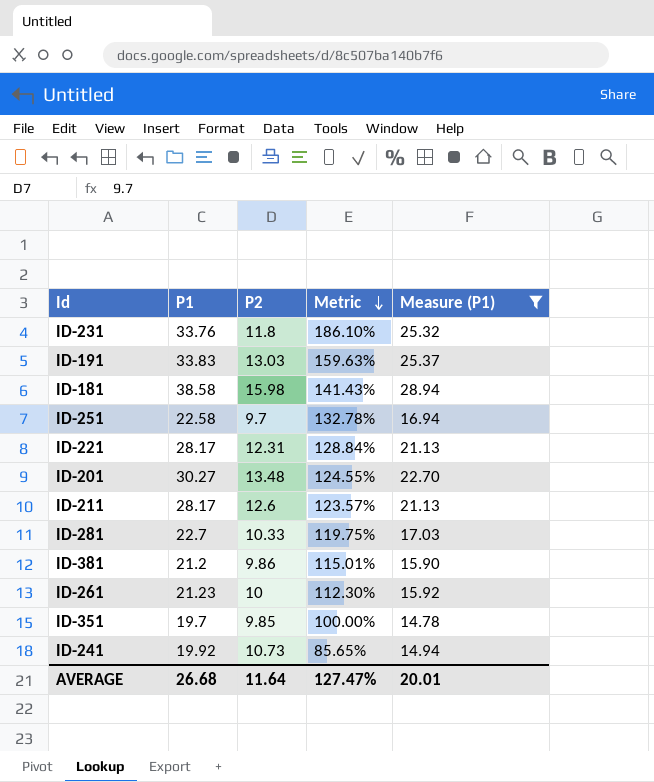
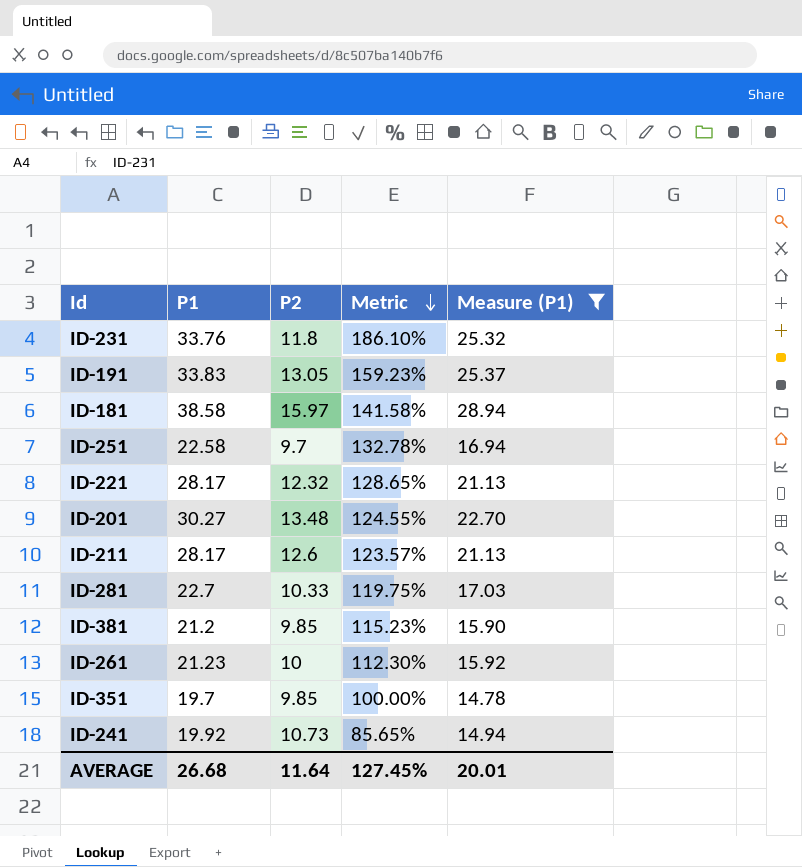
ID-191 | P2: 13.03 -> 13.05
ID-191 | Metric: 159.63% -> 159.23%
ID-181 | P2: 15.98 -> 15.97
ID-181 | Metric: 141.43% -> 141.58%
ID-221 | P2: 12.31 -> 12.32
ID-221 | Metric: 128.84% -> 128.65%
ID-381 | P2: 9.86 -> 9.85
ID-381 | Metric: 115.01% -> 115.23%
AVERAGE | Metric: 127.47% -> 127.45%

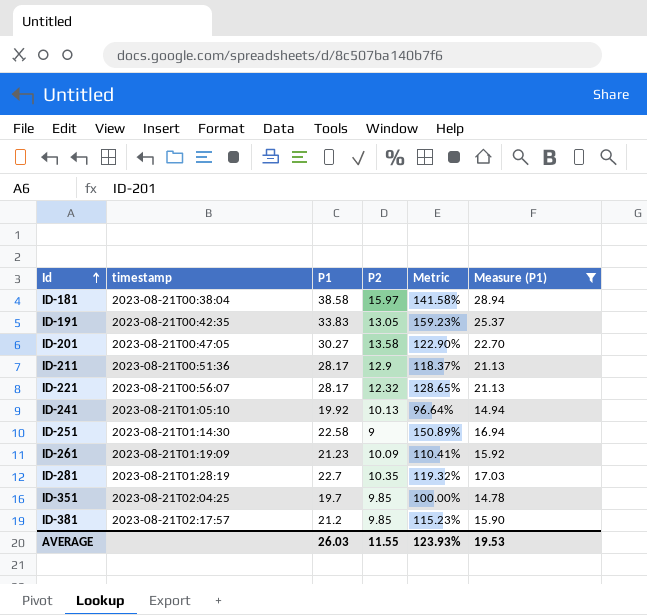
row order: Metric descending -> Id ascending
column timestamp | position: none -> 2
row ID-231: 33.76 | 11.8 | 186.10% | 25.32 -> none
ID-201 | P2: 13.48 -> 13.58
ID-201 | Metric: 124.55% -> 122.90%
ID-211 | P2: 12.6 -> 12.9
ID-211 | Metric: 123.57% -> 118.37%
ID-241 | P2: 10.73 -> 10.13
ID-241 | Metric: 85.65% -> 96.64%
ID-251 | P2: 9.7 -> 9
ID-251 | Metric: 132.78% -> 150.89%
ID-261 | P2: 10 -> 10.09
ID-261 | Metric: 112.30% -> 110.41%
ID-281 | P2: 10.33 -> 10.35
ID-281 | Metric: 119.75% -> 119.32%
AVERAGE | P1: 26.68 -> 26.03
AVERAGE | P2: 11.64 -> 11.55
AVERAGE | Metric: 127.45% -> 123.93%
AVERAGE | Measure (P1): 20.01 -> 19.53

